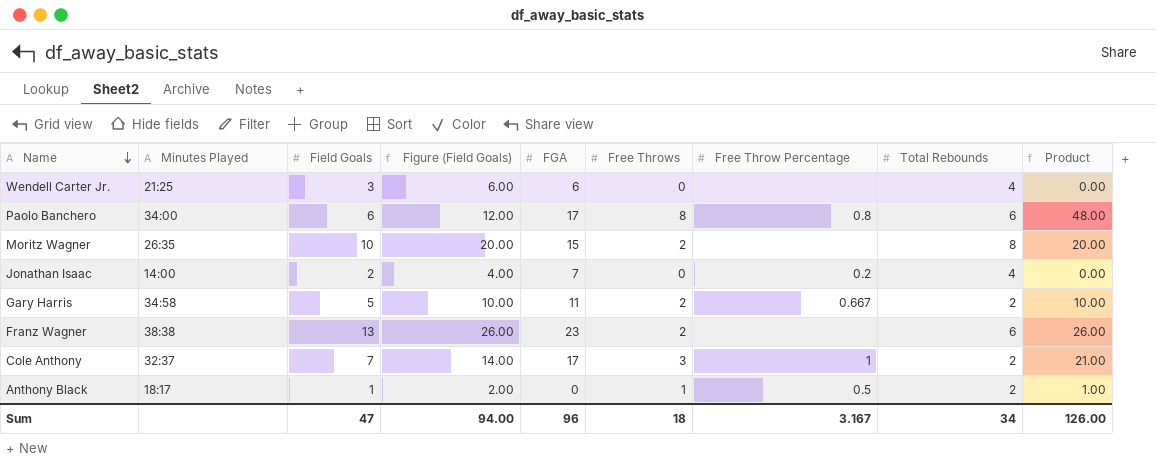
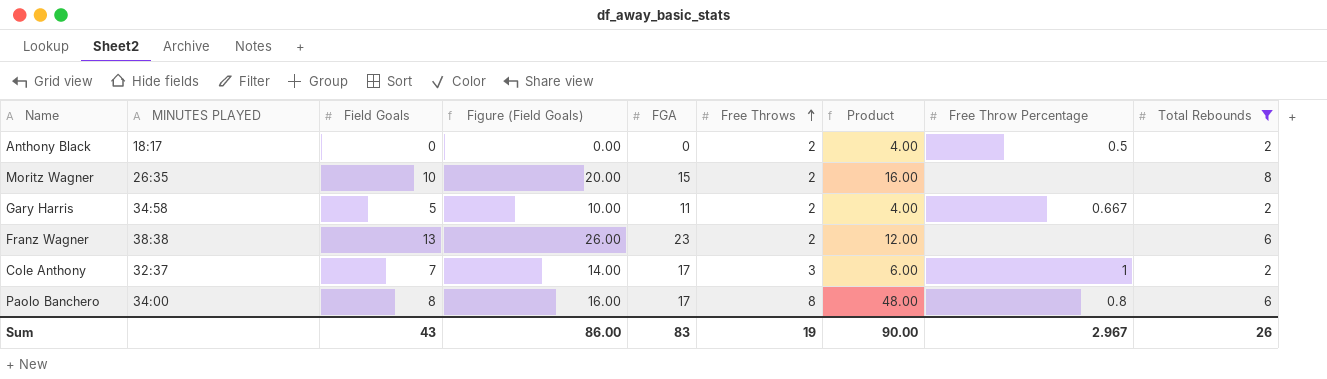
filter: none -> Total Rebounds != 4
row order: Name descending -> Free Throws ascending
column name: Minutes Played -> MINUTES PLAYED
column Product | formula: [Field Goals] * [Free Throws] -> [Free Throws] * [Total Rebounds]
column Product | position: 9 -> 7
Anthony Black | Field Goals: 1 -> 0
Anthony Black | Figure (Field Goals): 2.00 -> 0.00
Anthony Black | Free Throws: 1 -> 2
Paolo Banchero | Field Goals: 6 -> 8
Paolo Banchero | Figure (Field Goals): 12.00 -> 16.00
Sum | Field Goals: 47 -> 43
Sum | Figure (Field Goals): 94.00 -> 86.00
Sum | FGA: 96 -> 83
Sum | Free Throws: 18 -> 19
Sum | Product: 126.00 -> 90.00
Sum | Free Throw Percentage: 3.167 -> 2.967
Sum | Total Rebounds: 34 -> 26

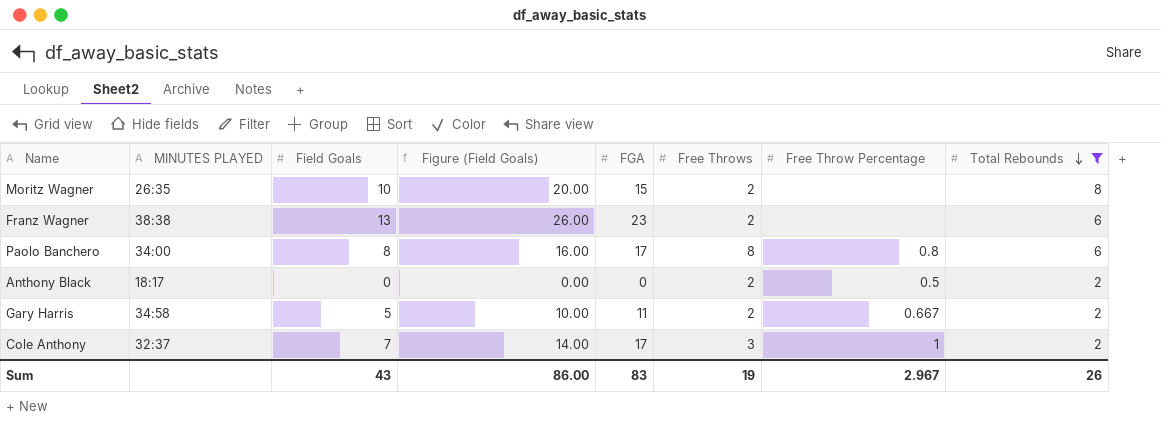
row order: Free Throws ascending -> Total Rebounds descending
column Product | formula: [Free Throws] * [Total Rebounds] -> none

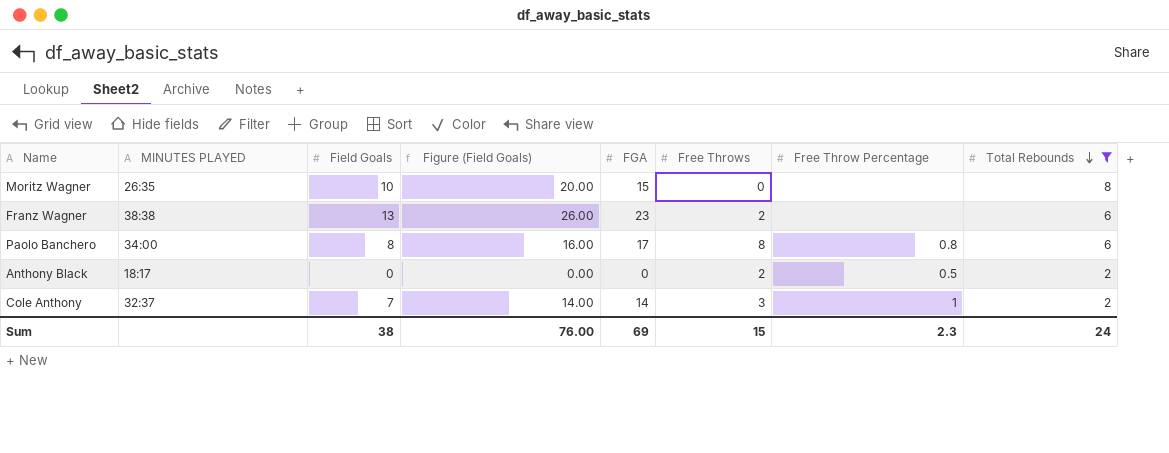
row Gary Harris: 34:58 | 5 | 10.00 | 11 | 2 | 0.667 | 2 -> none
Moritz Wagner | Free Throws: 2 -> 0
Cole Anthony | FGA: 17 -> 14
Sum | Field Goals: 43 -> 38
Sum | Figure (Field Goals): 86.00 -> 76.00
Sum | FGA: 83 -> 69
Sum | Free Throws: 19 -> 15
Sum | Free Throw Percentage: 2.967 -> 2.3
Sum | Total Rebounds: 26 -> 24

